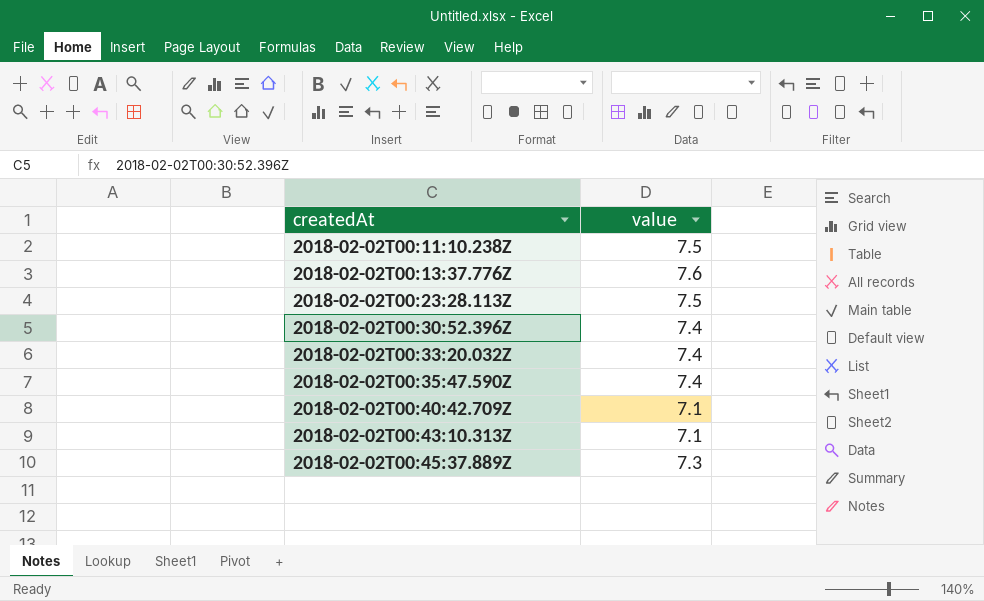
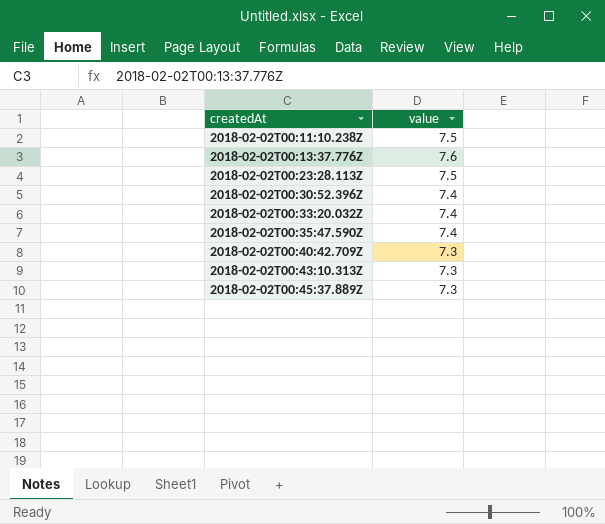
2018-02-02T00:40:42.709Z | value: 7.1 -> 7.3
2018-02-02T00:43:10.313Z | value: 7.1 -> 7.3

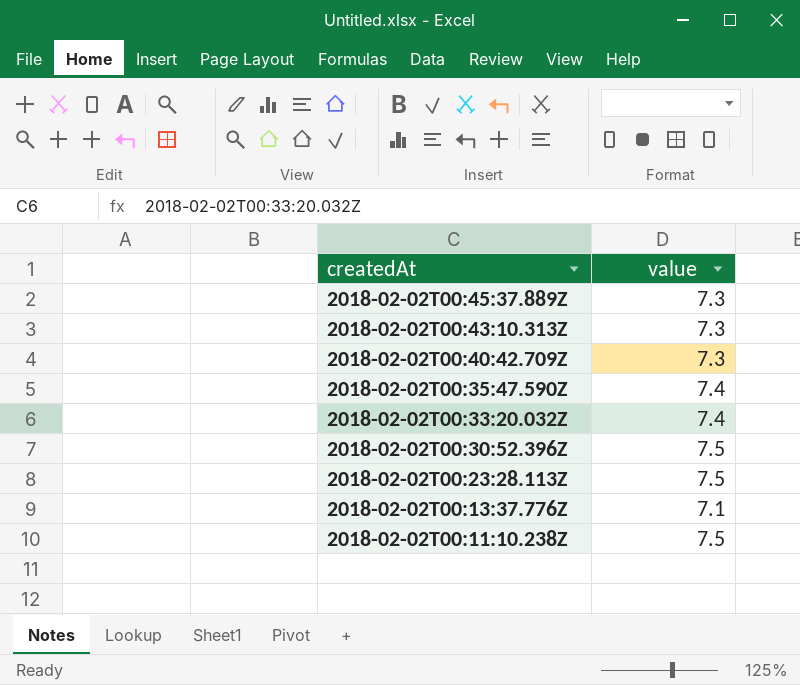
row order: createdAt ascending -> createdAt descending
2018-02-02T00:30:52.396Z | value: 7.4 -> 7.5
2018-02-02T00:13:37.776Z | value: 7.6 -> 7.1

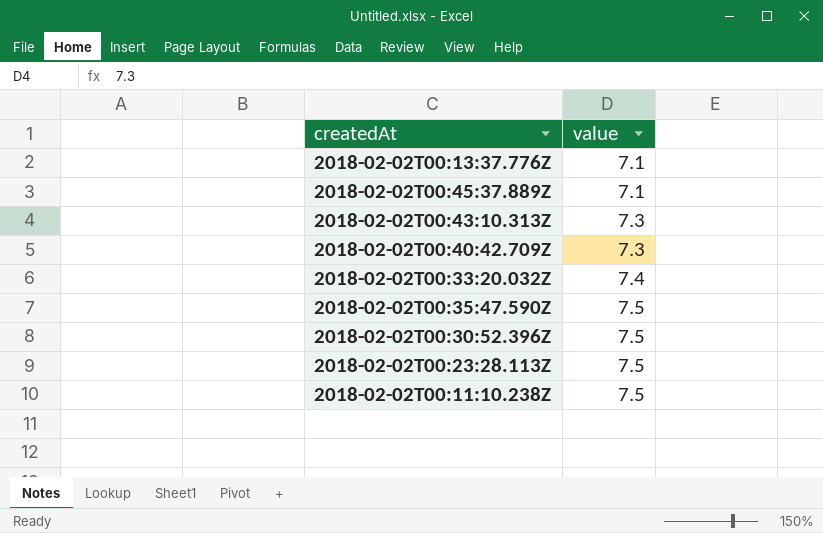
row order: createdAt descending -> value ascending
2018-02-02T00:45:37.889Z | value: 7.3 -> 7.1
2018-02-02T00:35:47.590Z | value: 7.4 -> 7.5

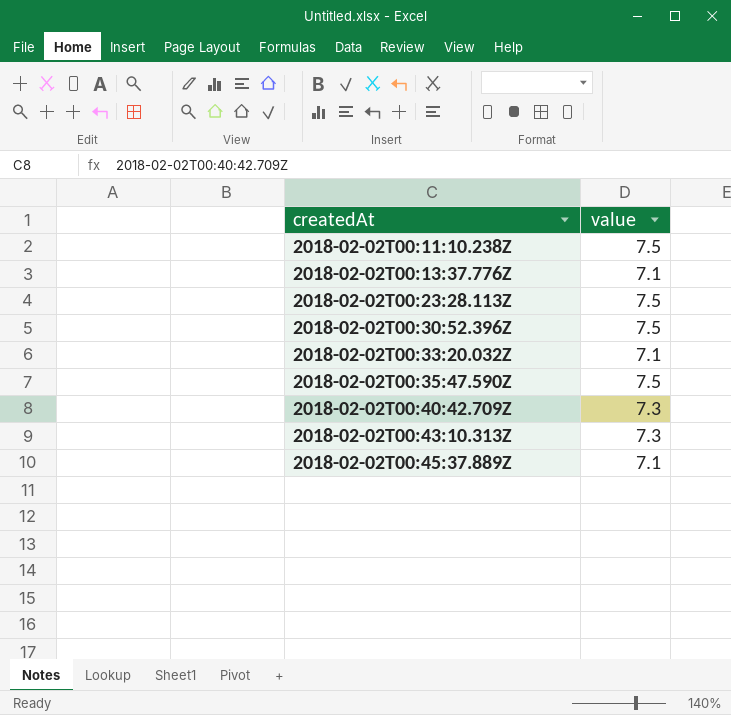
row order: value ascending -> createdAt ascending
2018-02-02T00:33:20.032Z | value: 7.4 -> 7.1

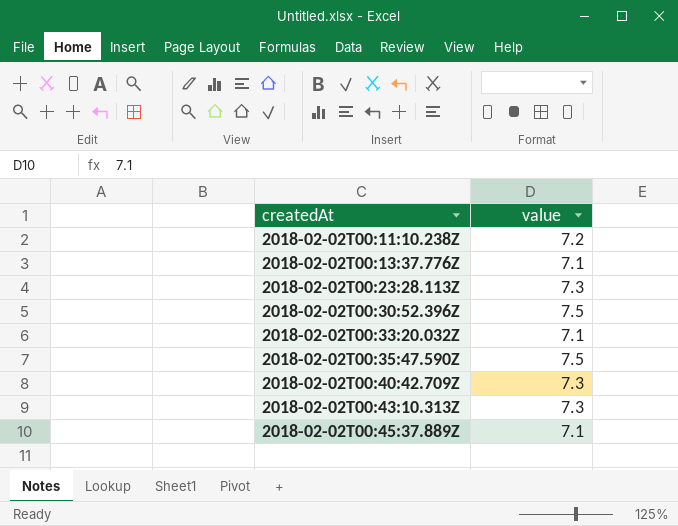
2018-02-02T00:11:10.238Z | value: 7.5 -> 7.2
2018-02-02T00:23:28.113Z | value: 7.5 -> 7.3

